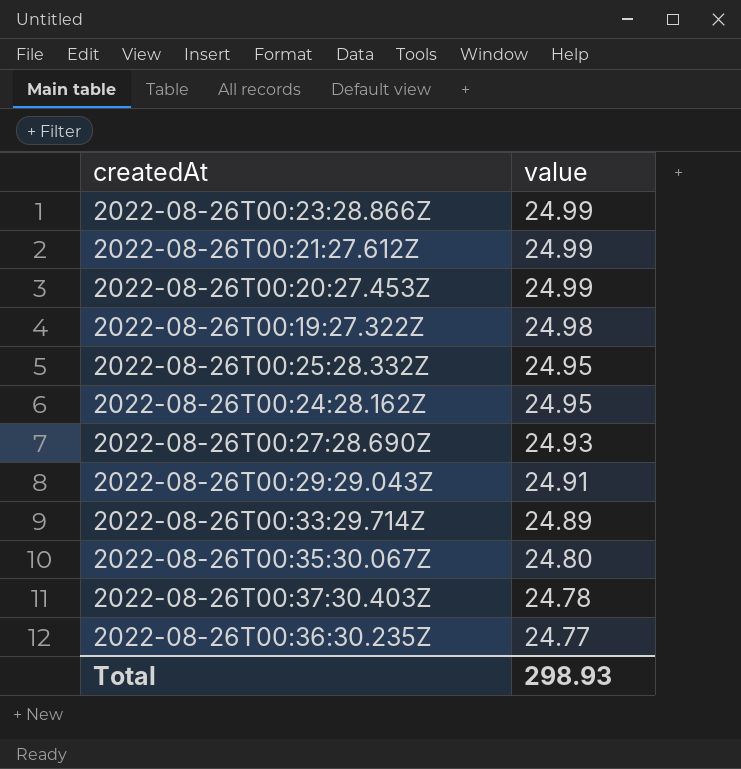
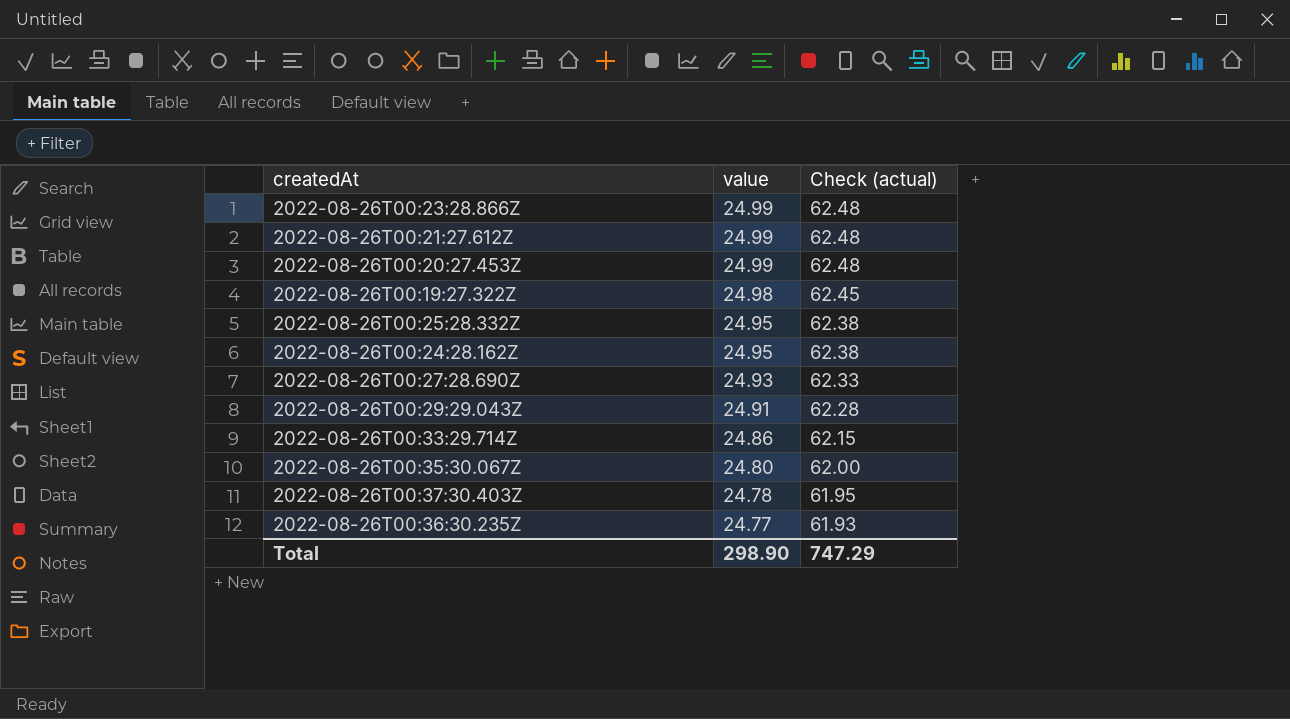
column Check (actual) | formula: none -> [value] * 2.5
2022-08-26T00:33:29.714Z | value: 24.89 -> 24.86
Total | value: 298.93 -> 298.90

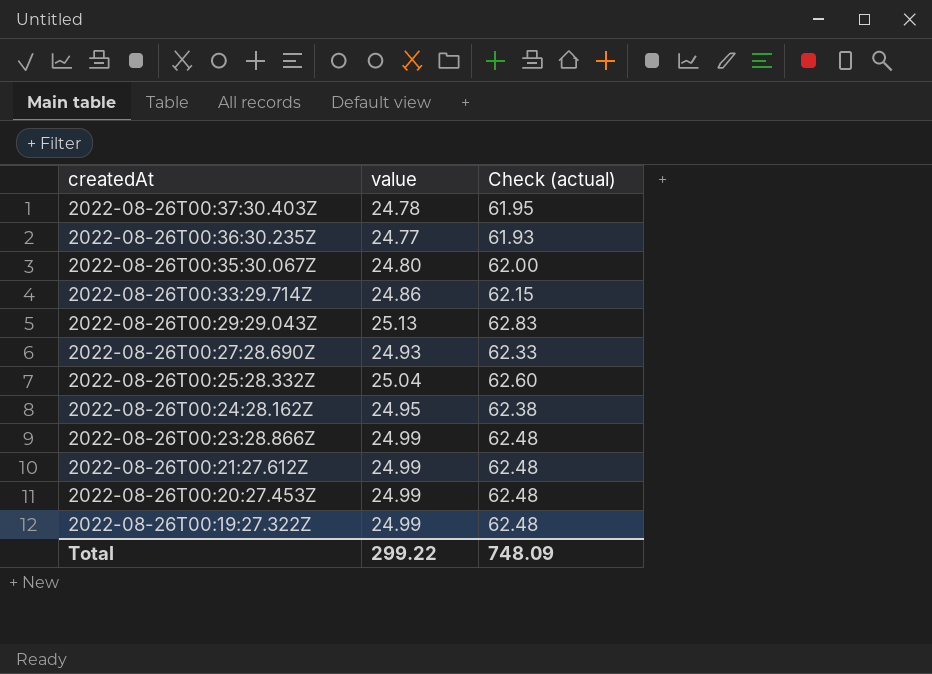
row order: value descending -> createdAt descending
2022-08-26T00:29:29.043Z | value: 24.91 -> 25.13
2022-08-26T00:29:29.043Z | Check (actual): 62.28 -> 62.83
2022-08-26T00:25:28.332Z | value: 24.95 -> 25.04
2022-08-26T00:25:28.332Z | Check (actual): 62.38 -> 62.60
2022-08-26T00:19:27.322Z | value: 24.98 -> 24.99
2022-08-26T00:19:27.322Z | Check (actual): 62.45 -> 62.48
Total | value: 298.90 -> 299.22
Total | Check (actual): 747.29 -> 748.09

